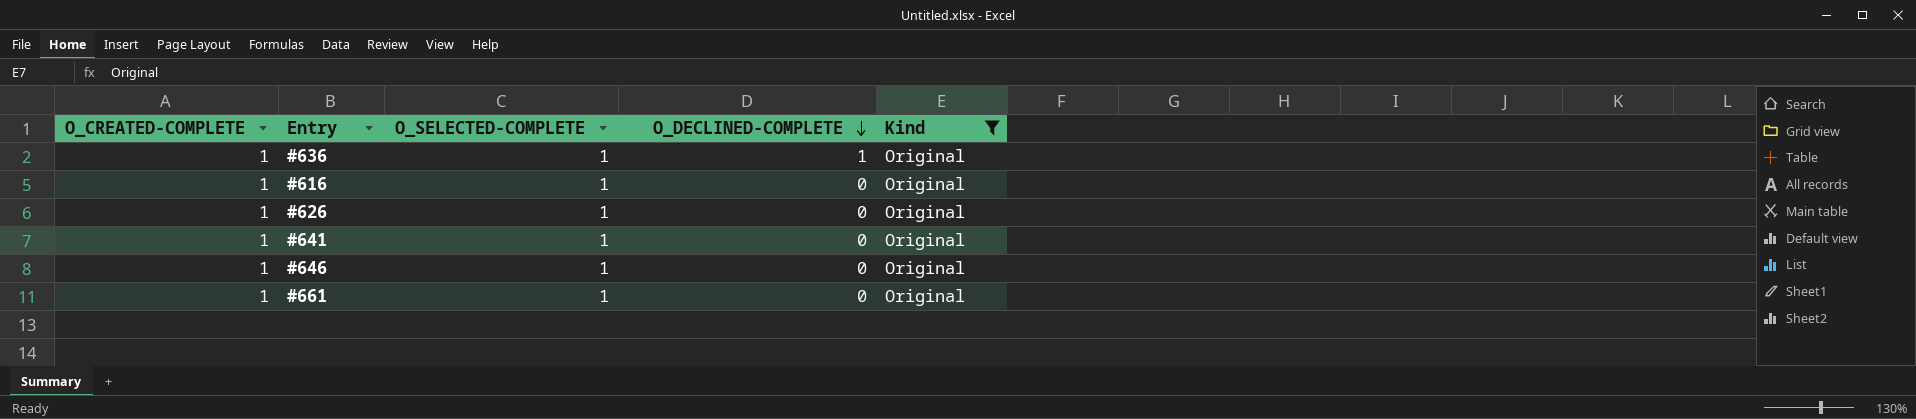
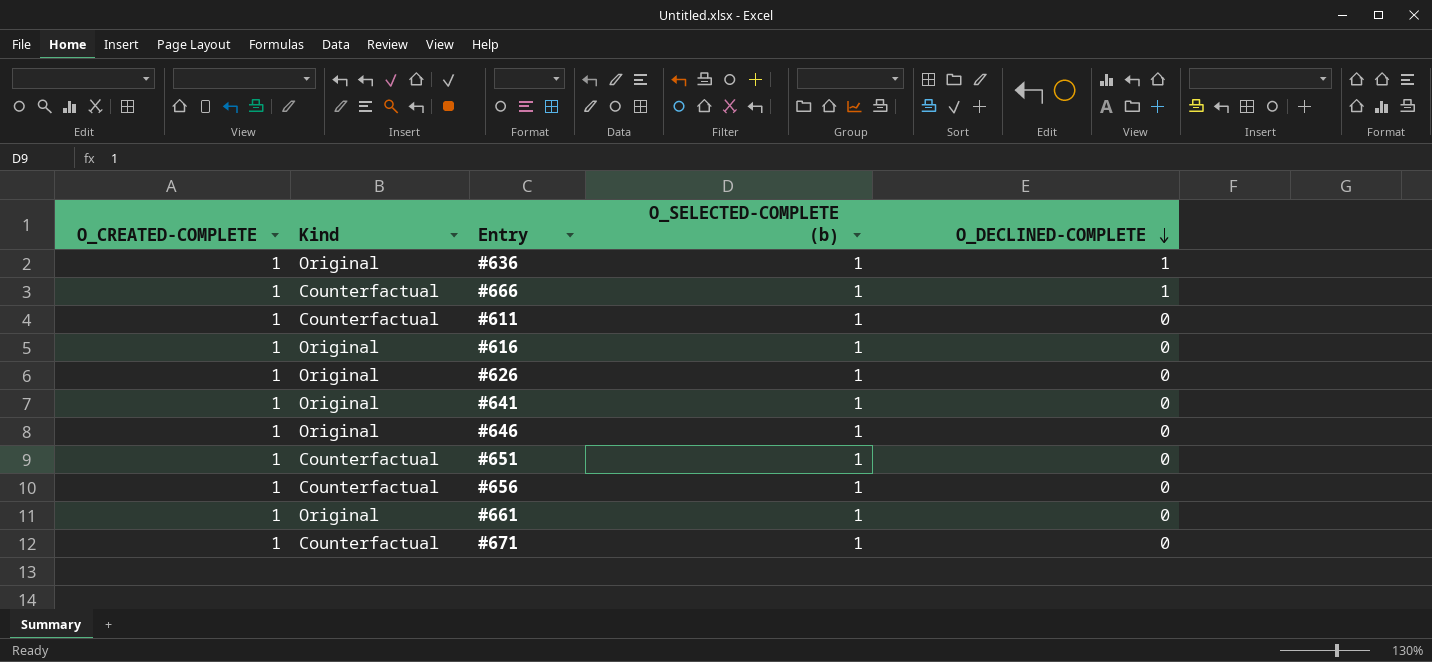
filter: Kind = Original -> none
column Kind | position: 5 -> 2
column name: O_SELECTED-COMPLETE -> O_SELECTED-COMPLETE (b)

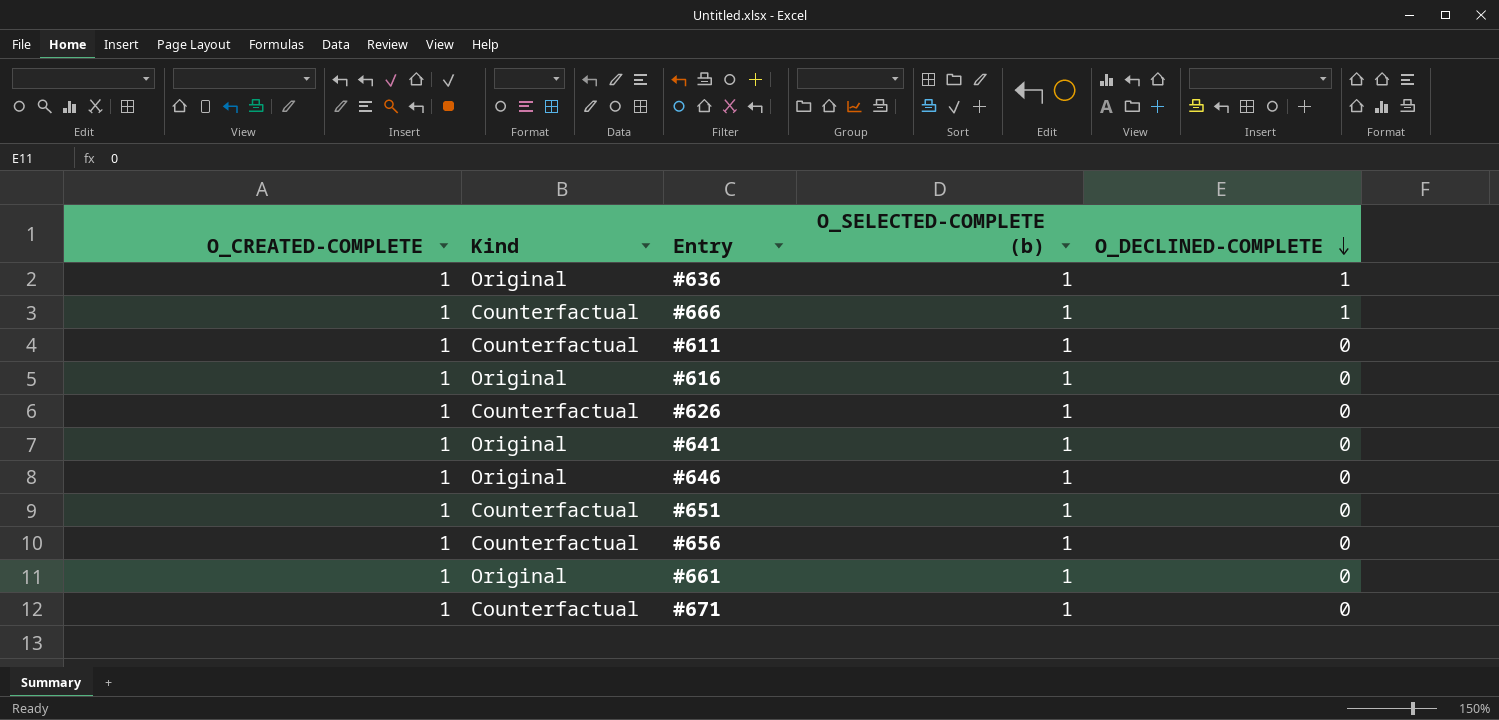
#626 | Kind: Original -> Counterfactual

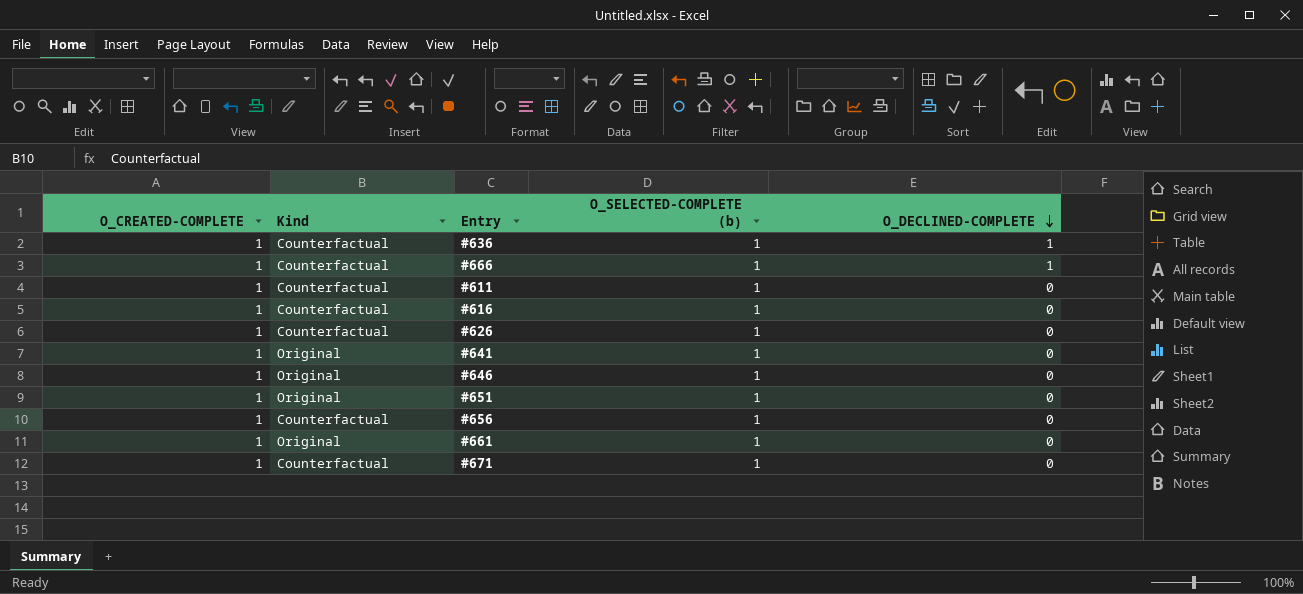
#636 | Kind: Original -> Counterfactual
#616 | Kind: Original -> Counterfactual
#651 | Kind: Counterfactual -> Original

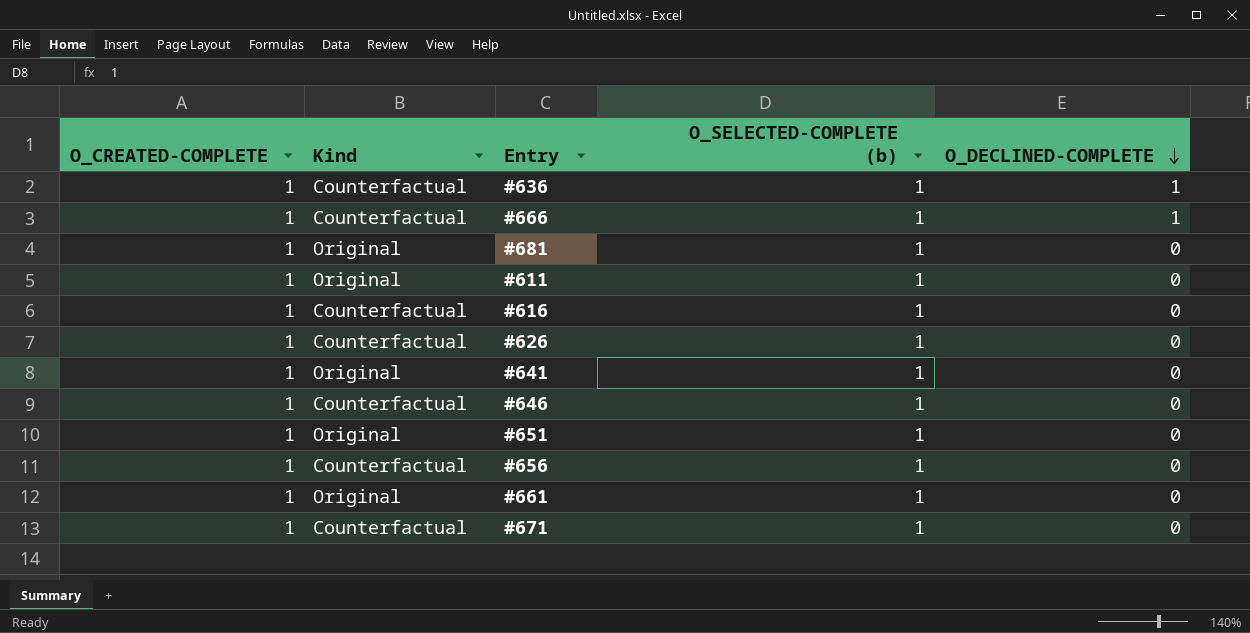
row #681: none -> 1 | Original | 1 | 0
#611 | Kind: Counterfactual -> Original
#646 | Kind: Original -> Counterfactual

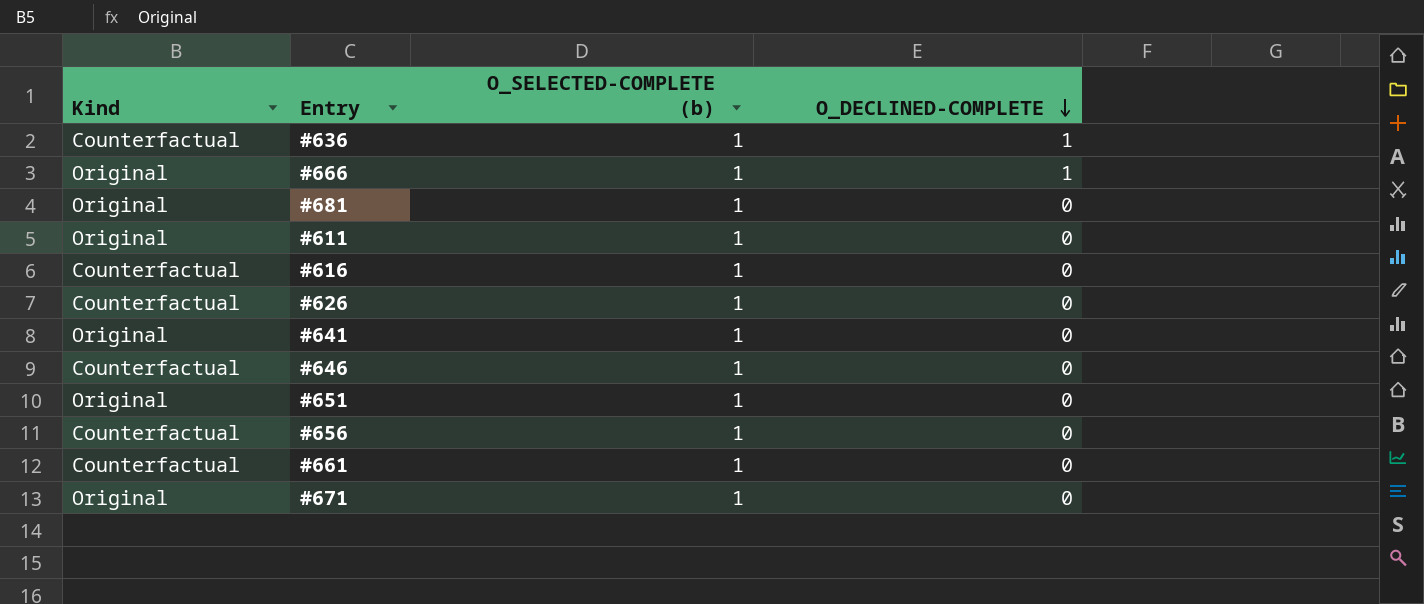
column O_CREATED-COMPLETE | position: 1 -> none
#666 | Kind: Counterfactual -> Original
#661 | Kind: Original -> Counterfactual
#671 | Kind: Counterfactual -> Original

